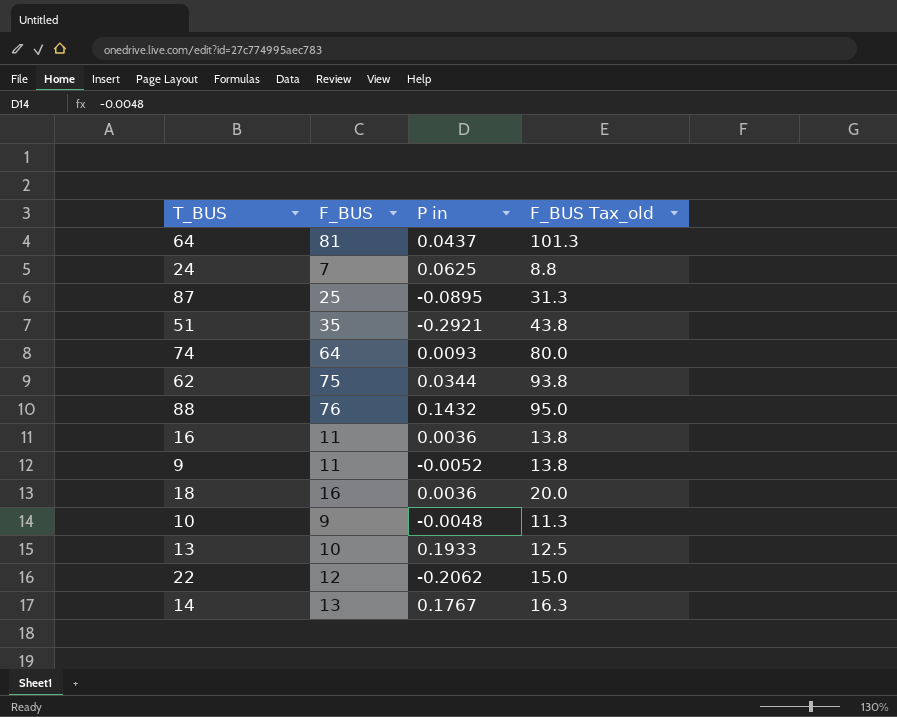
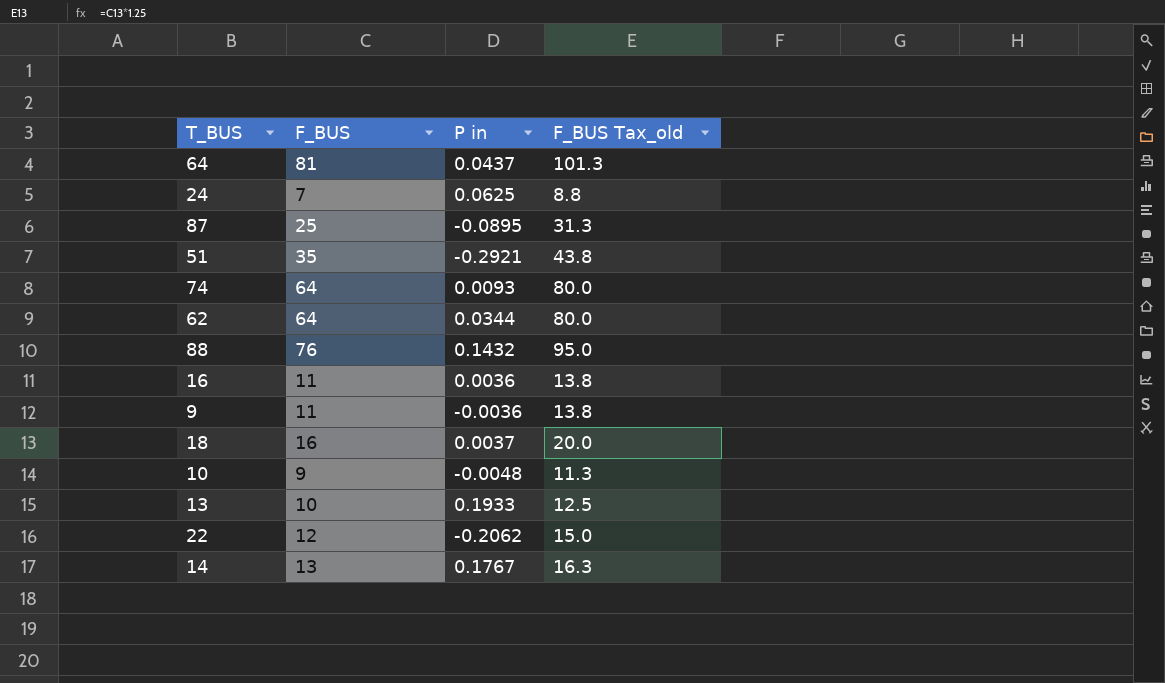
62 | F_BUS: 75 -> 64
62 | F_BUS Tax_old: 93.8 -> 80.0
9 | P in: -0.0052 -> -0.0036
18 | P in: 0.0036 -> 0.0037

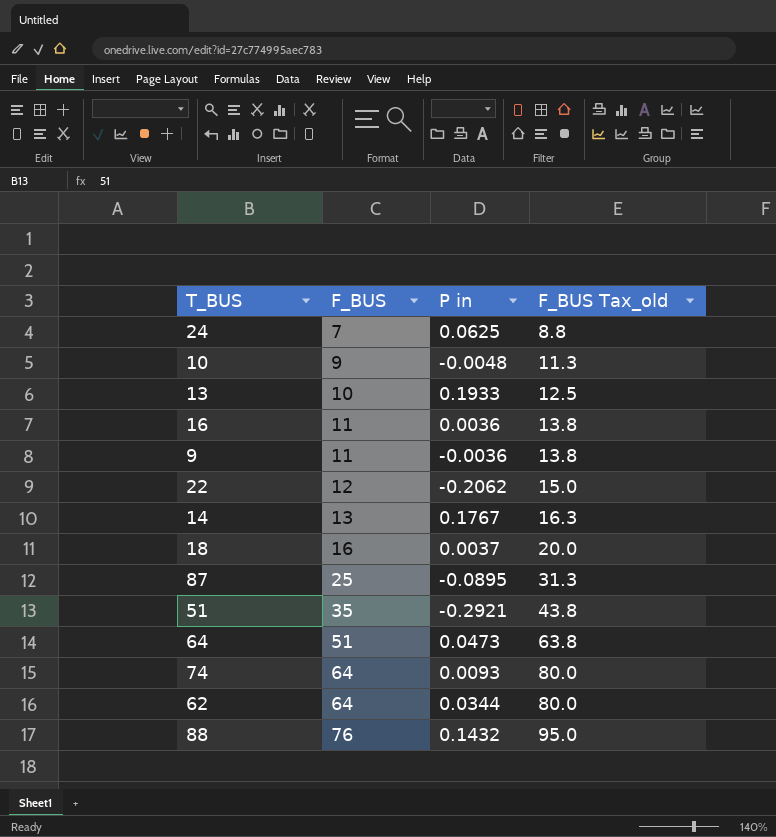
row order: none -> F_BUS ascending
64 | F_BUS: 81 -> 51
64 | P in: 0.0437 -> 0.0473
64 | F_BUS Tax_old: 101.3 -> 63.8

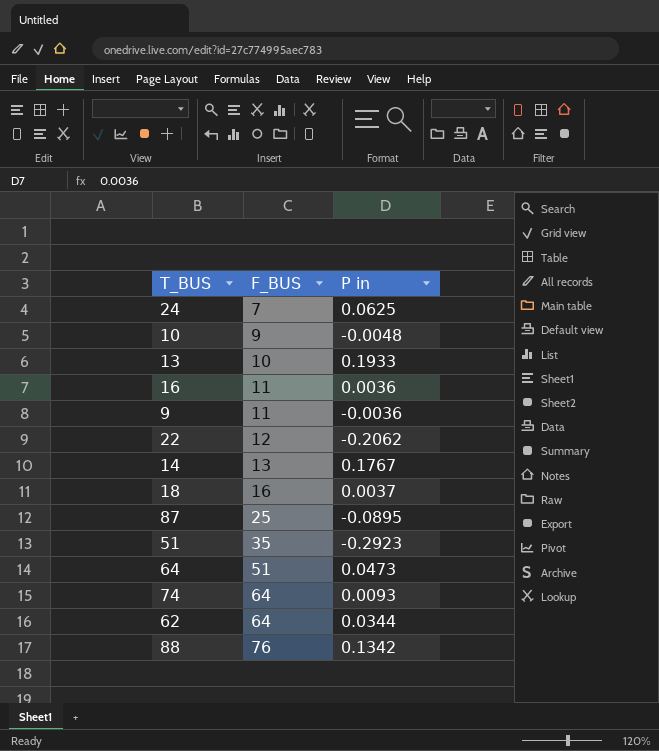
column F_BUS Tax_old | formula: [F_BUS] * 1.25 -> none
51 | P in: -0.2921 -> -0.2923
88 | P in: 0.1432 -> 0.1342

